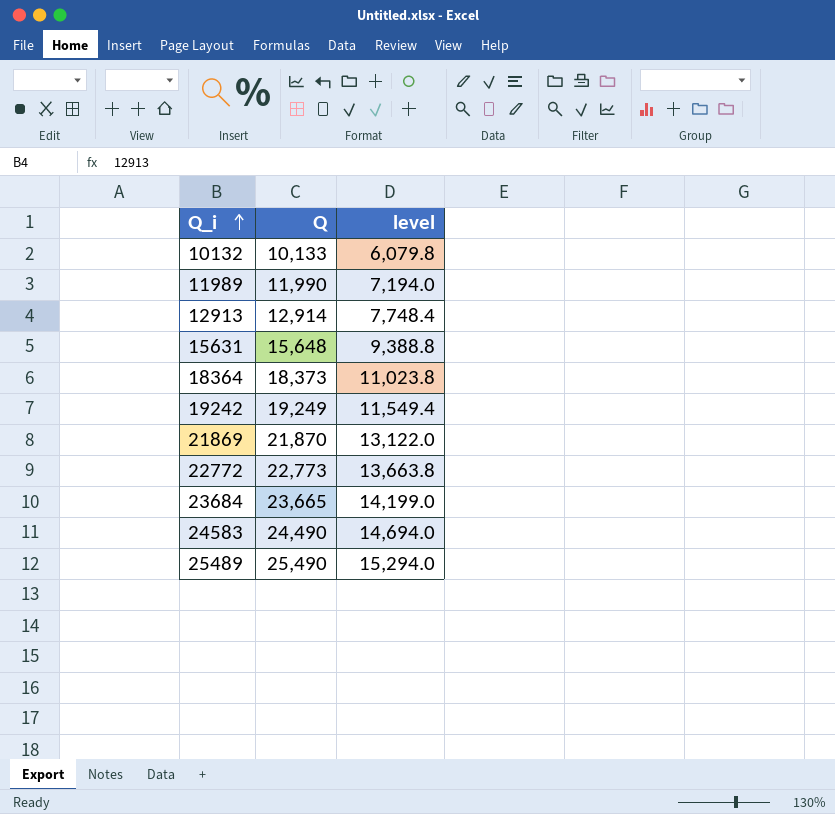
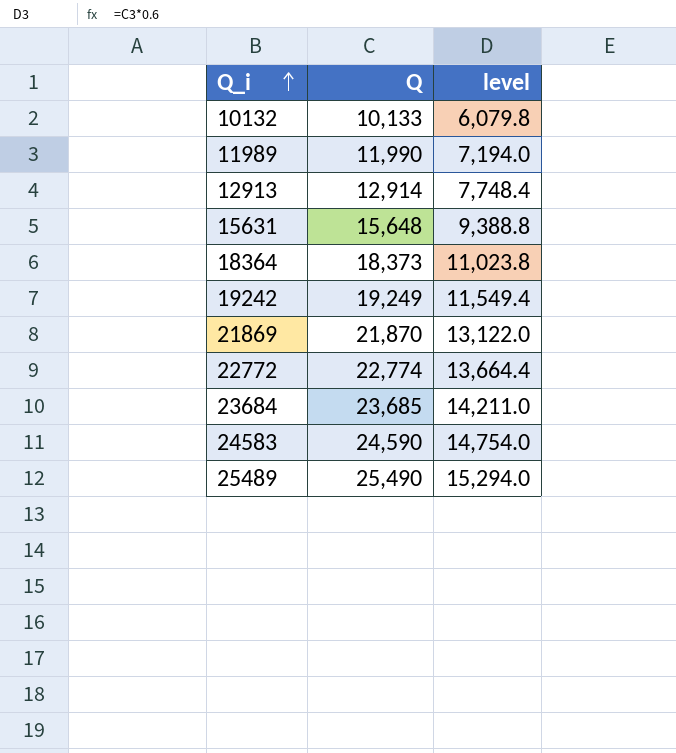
22772 | Q: 22,773 -> 22,774
22772 | level: 13,663.8 -> 13,664.4
23684 | Q: 23,665 -> 23,685
23684 | level: 14,199.0 -> 14,211.0
24583 | Q: 24,490 -> 24,590
24583 | level: 14,694.0 -> 14,754.0

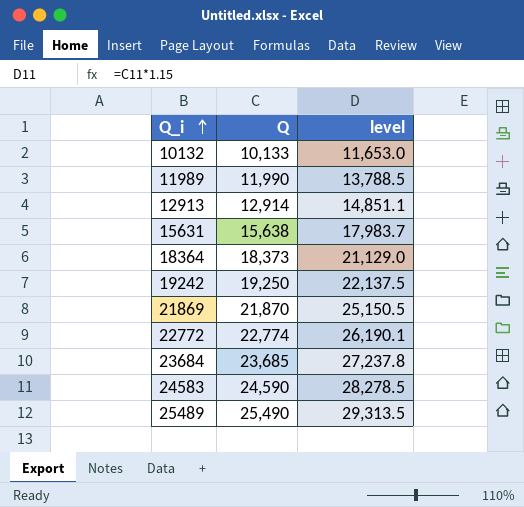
column level | formula: [Q] * 0.6 -> [Q] * 1.15
15631 | Q: 15,648 -> 15,638
19242 | Q: 19,249 -> 19,250

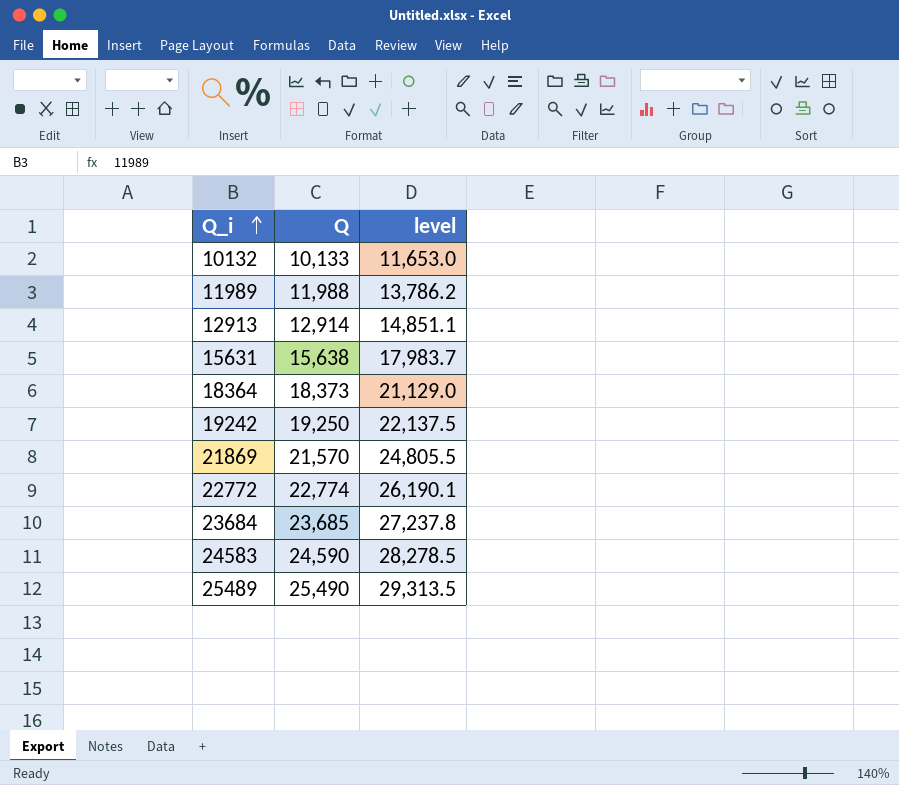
11989 | Q: 11,990 -> 11,988
11989 | level: 13,788.5 -> 13,786.2
21869 | Q: 21,870 -> 21,570
21869 | level: 25,150.5 -> 24,805.5

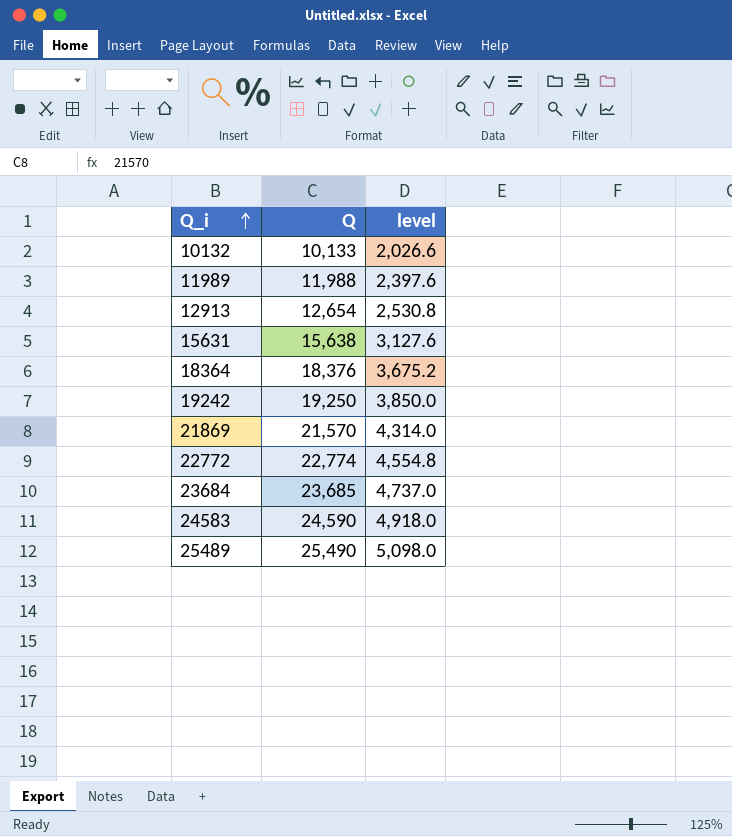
column level | formula: [Q] * 1.15 -> [Q] * 0.2
12913 | Q: 12,914 -> 12,654
18364 | Q: 18,373 -> 18,376

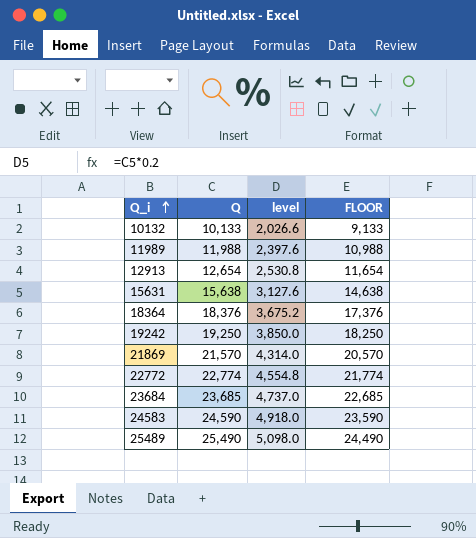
column FLOOR | formula: none -> [Q] - 1000

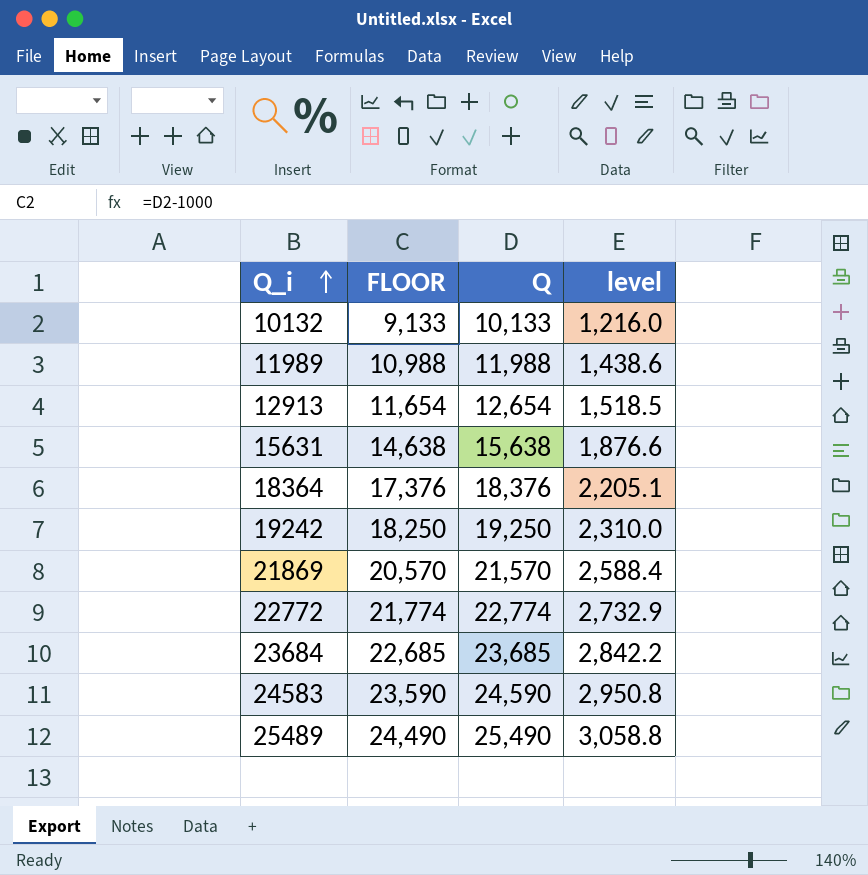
column FLOOR | position: 4 -> 2
column level | formula: [Q] * 0.2 -> [Q] * 0.12

